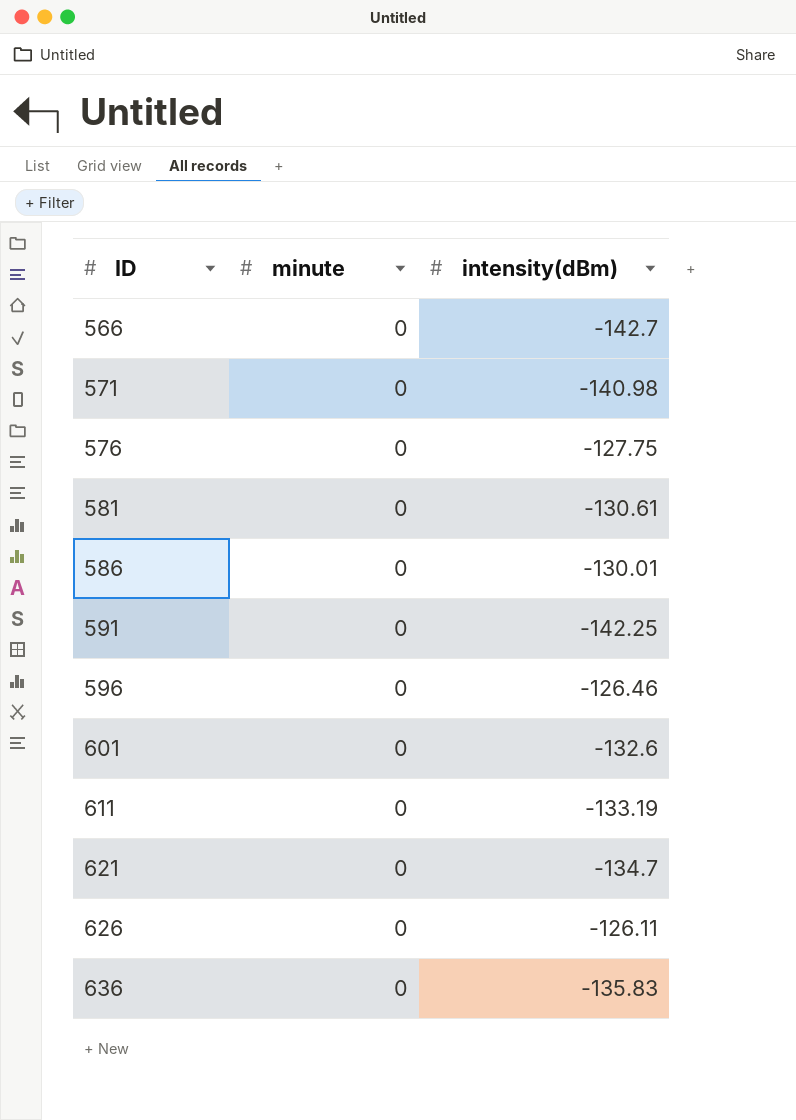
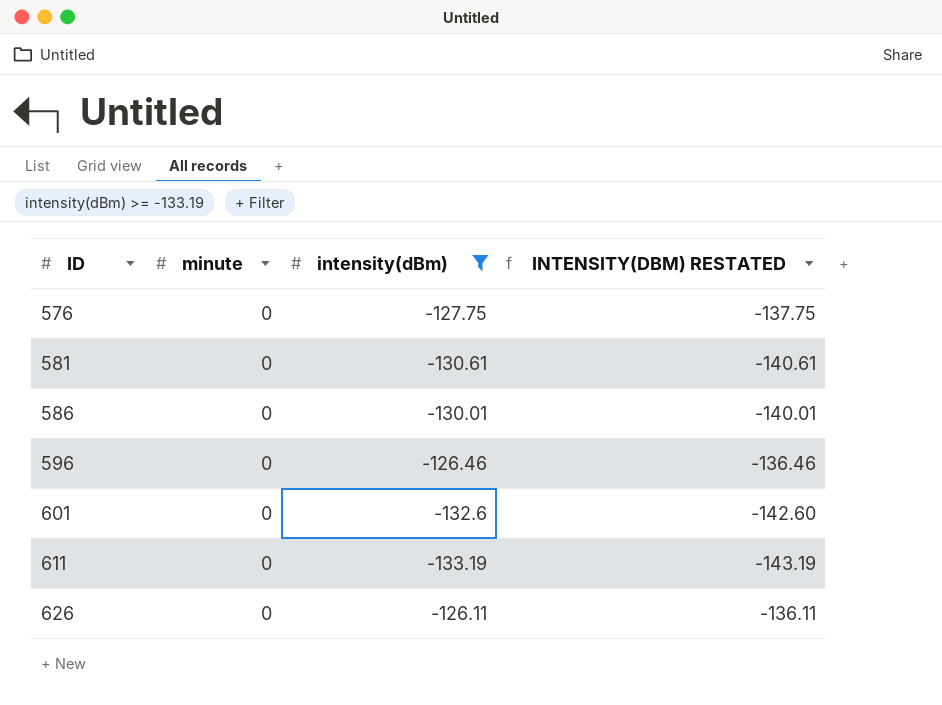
filter: none -> intensity(dBm) >= -133.19
column INTENSITY(DBM) RESTATED | formula: none -> [intensity(dBm)] - 10

